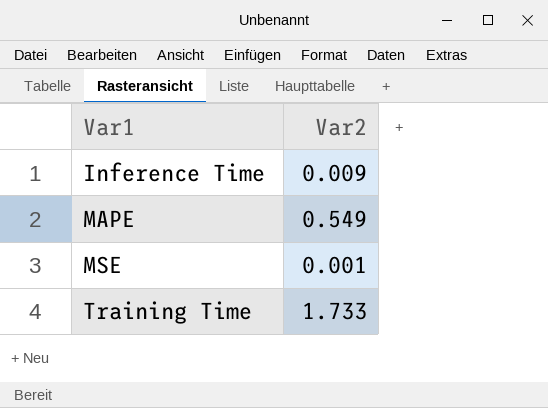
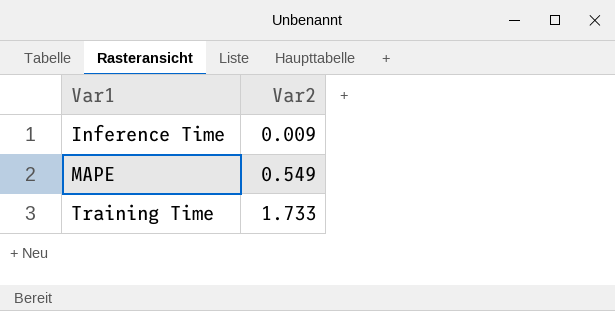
row MSE: 0.001 -> none

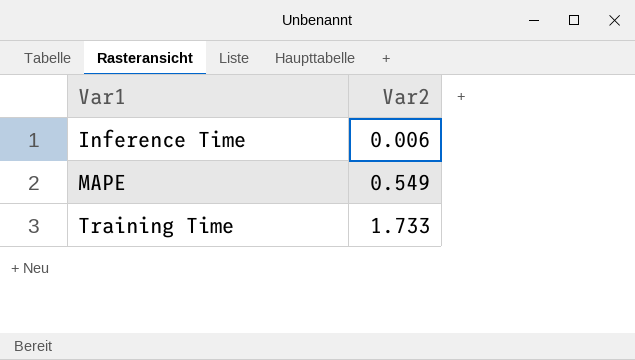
Inference Time | Var2: 0.009 -> 0.006

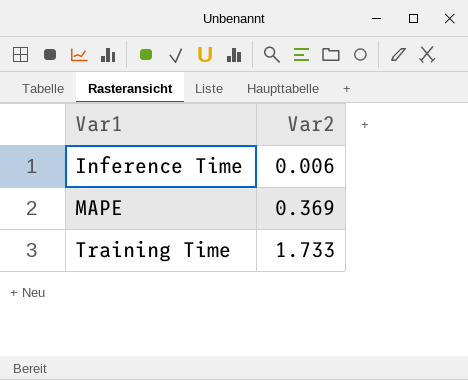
MAPE | Var2: 0.549 -> 0.369

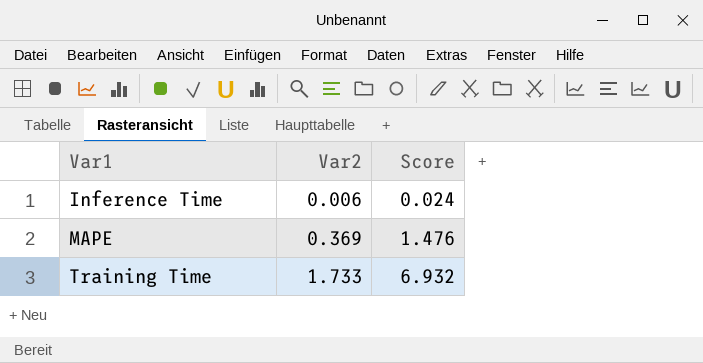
column Score | formula: none -> [Var2] * 4

